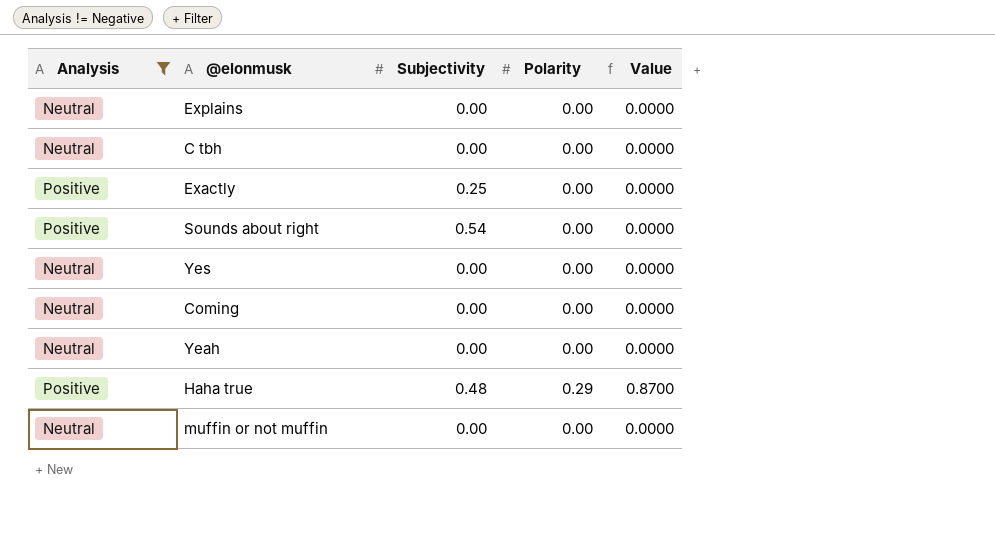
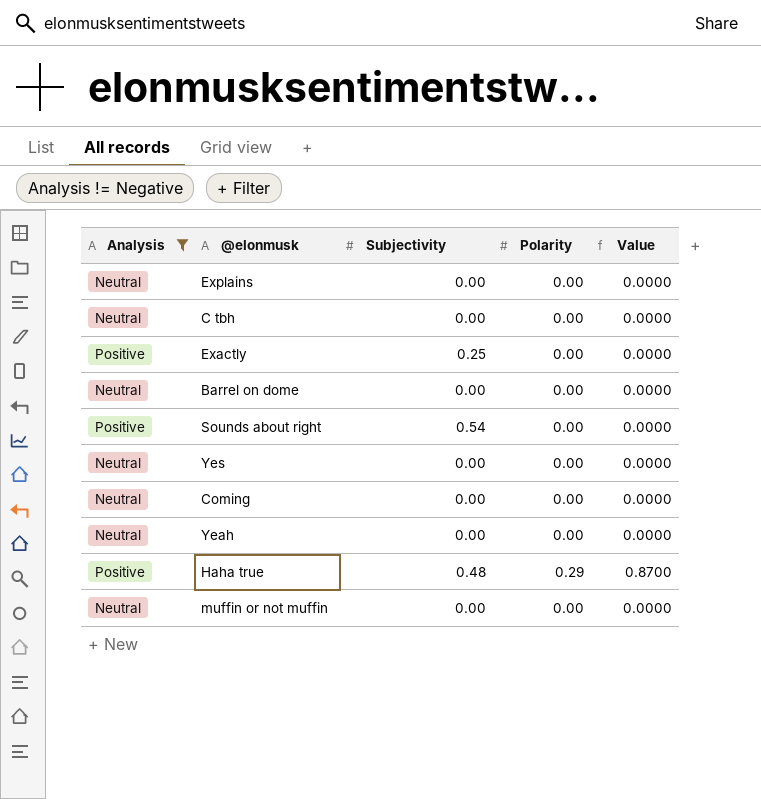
row Barrel on dome: none -> Neutral | 0.00 | 0.00 | 0.0000

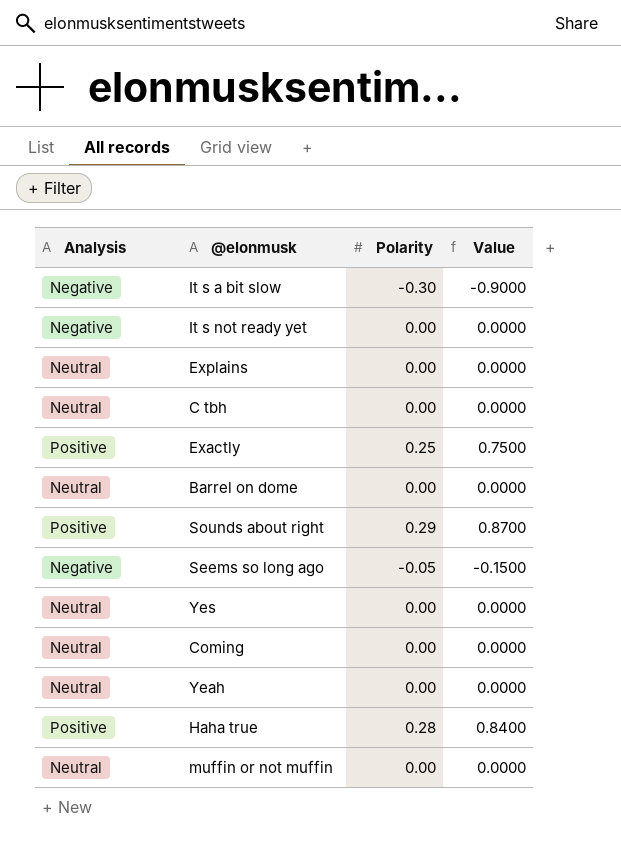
filter: Analysis != Negative -> none
column Subjectivity | position: 3 -> none
Exactly | Polarity: 0.00 -> 0.25
Exactly | Value: 0.0000 -> 0.7500
Sounds about right | Polarity: 0.00 -> 0.29
Sounds about right | Value: 0.0000 -> 0.8700
Haha true | Polarity: 0.29 -> 0.28
Haha true | Value: 0.8700 -> 0.8400

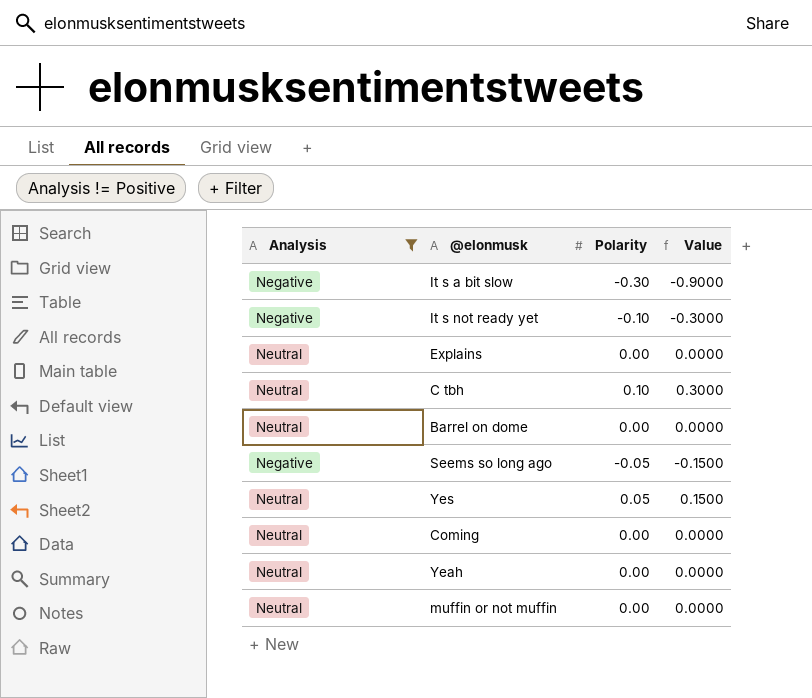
filter: none -> Analysis != Positive
It s not ready yet | Polarity: 0.00 -> -0.10
It s not ready yet | Value: 0.0000 -> -0.3000
C tbh | Polarity: 0.00 -> 0.10
C tbh | Value: 0.0000 -> 0.3000
Yes | Polarity: 0.00 -> 0.05
Yes | Value: 0.0000 -> 0.1500

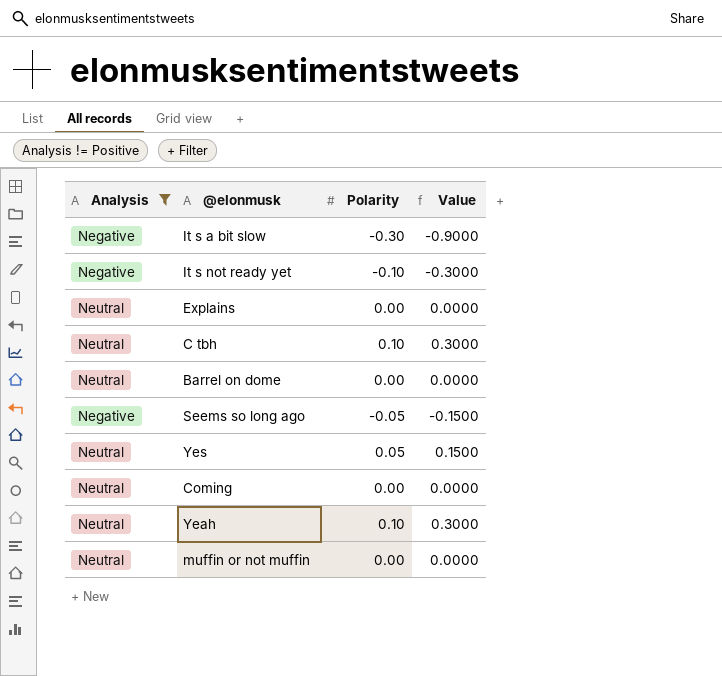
Yeah | Polarity: 0.00 -> 0.10
Yeah | Value: 0.0000 -> 0.3000

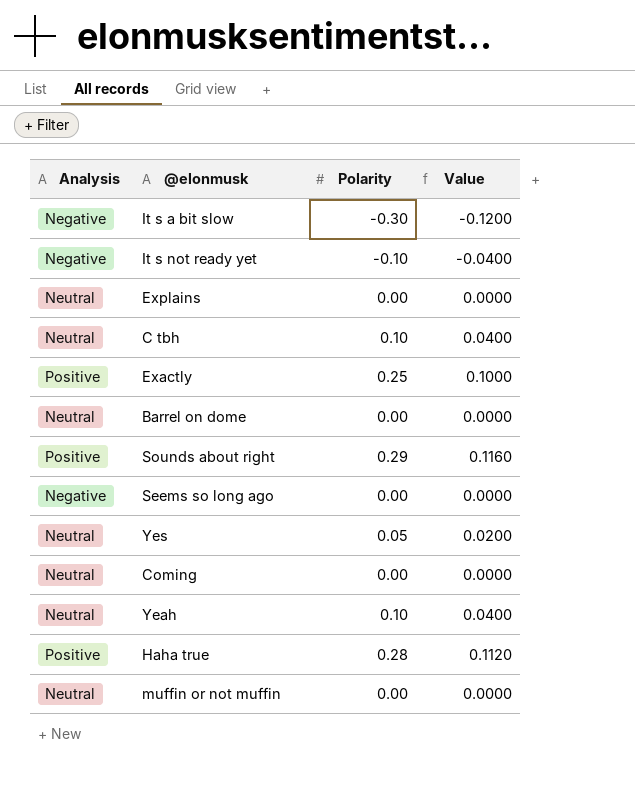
filter: Analysis != Positive -> none
column Value | formula: [Polarity] * 3 -> [Polarity] * 0.4
Seems so long ago | Polarity: -0.05 -> 0.00

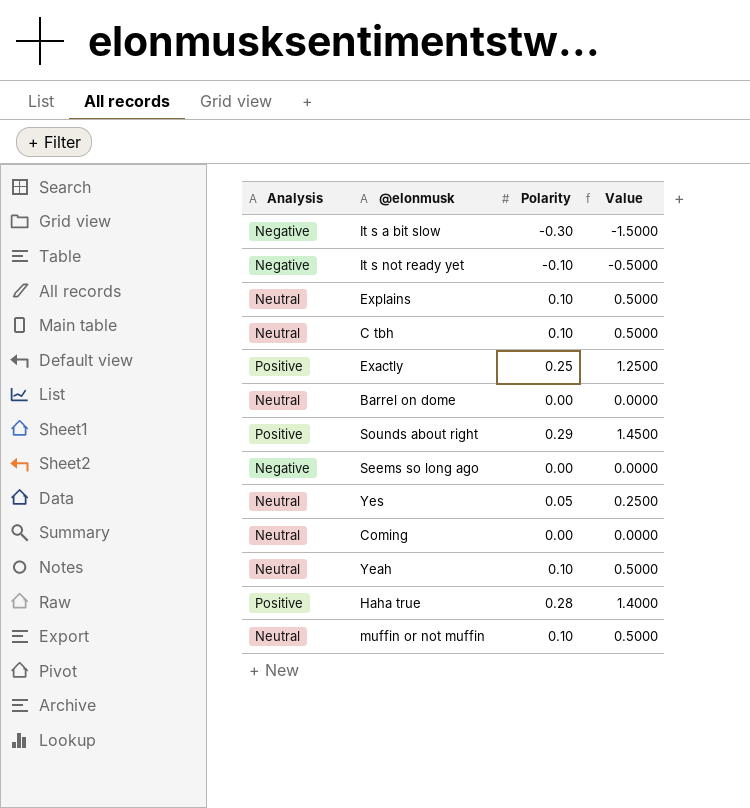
column Value | formula: [Polarity] * 0.4 -> [Polarity] * 5
Explains | Polarity: 0.00 -> 0.10
muffin or not muffin | Polarity: 0.00 -> 0.10

